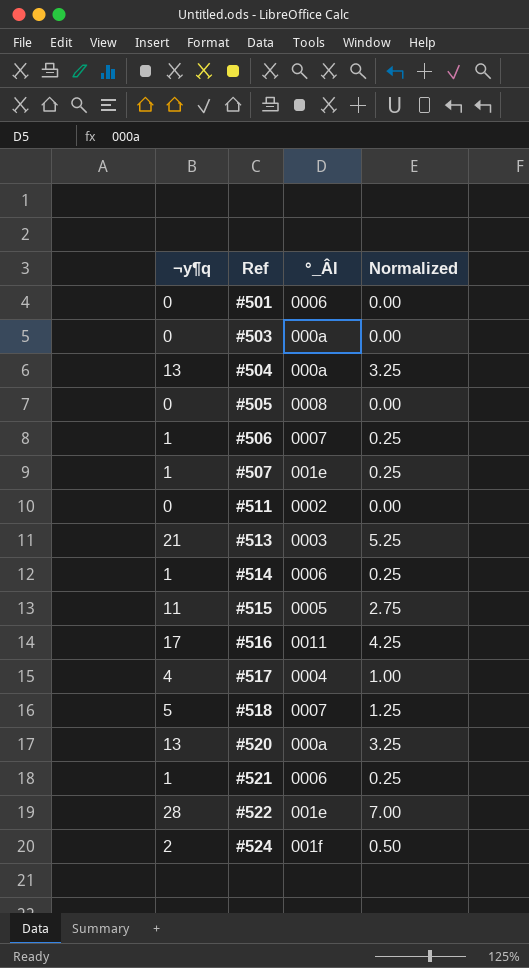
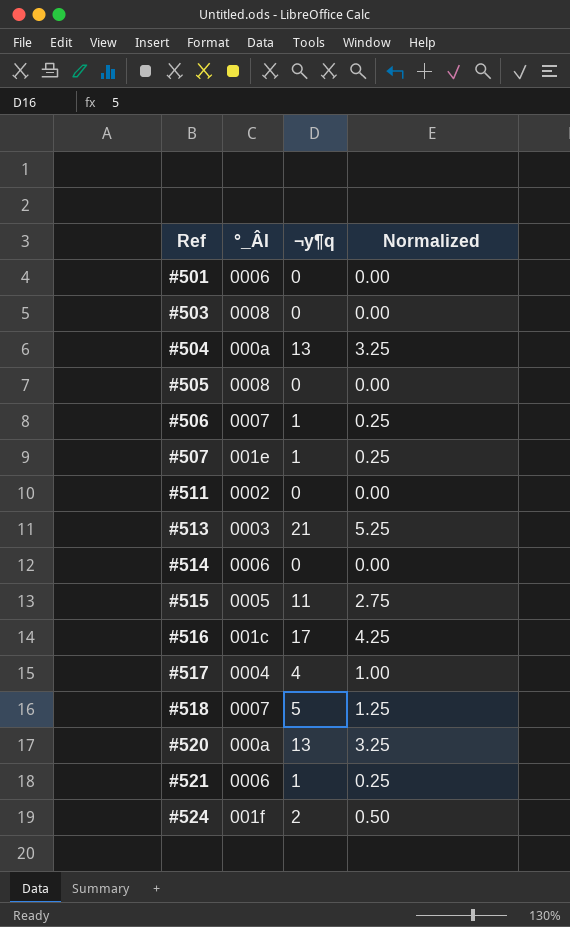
column ¬y¶q | position: 1 -> 3
row #522: 28 | 001e | 7.00 -> none
#503 | °_ÂI: 000a -> 0008
#514 | ¬y¶q: 1 -> 0
#514 | Normalized: 0.25 -> 0.00
#516 | °_ÂI: 0011 -> 001c

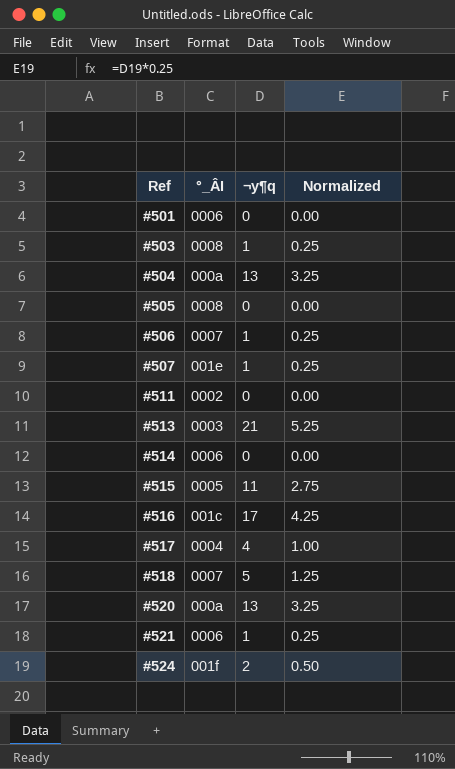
#503 | ¬y¶q: 0 -> 1
#503 | Normalized: 0.00 -> 0.25

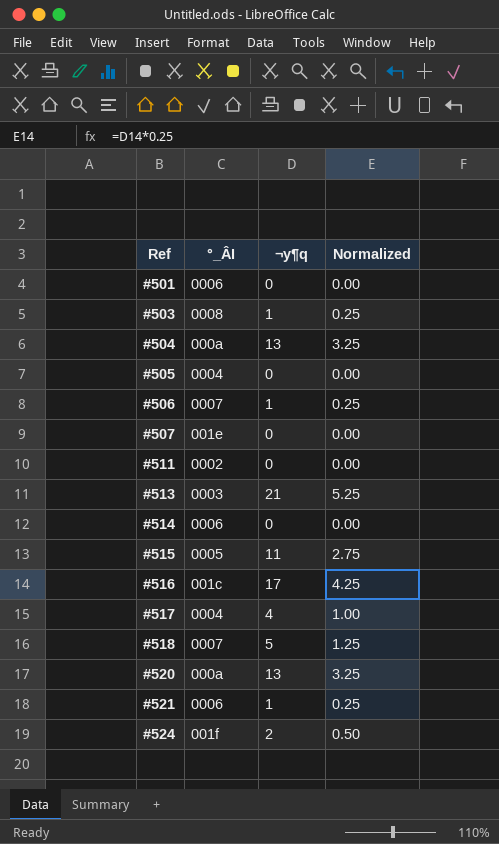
#505 | °_ÂI: 0008 -> 0004
#507 | ¬y¶q: 1 -> 0
#507 | Normalized: 0.25 -> 0.00

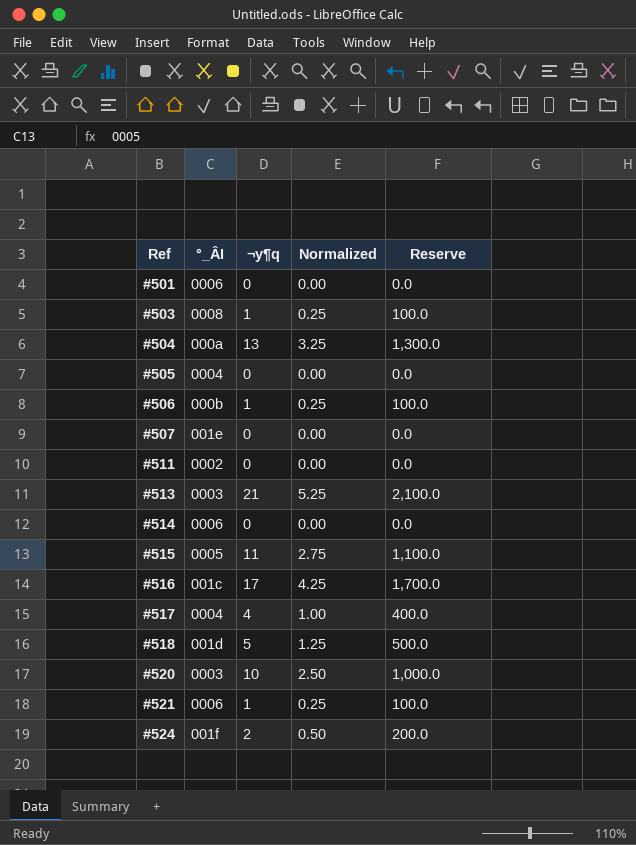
column Reserve | formula: none -> [¬y¶q] * 100
#506 | °_ÂI: 0007 -> 000b
#518 | °_ÂI: 0007 -> 001d
#520 | °_ÂI: 000a -> 0003
#520 | ¬y¶q: 13 -> 10
#520 | Normalized: 3.25 -> 2.50

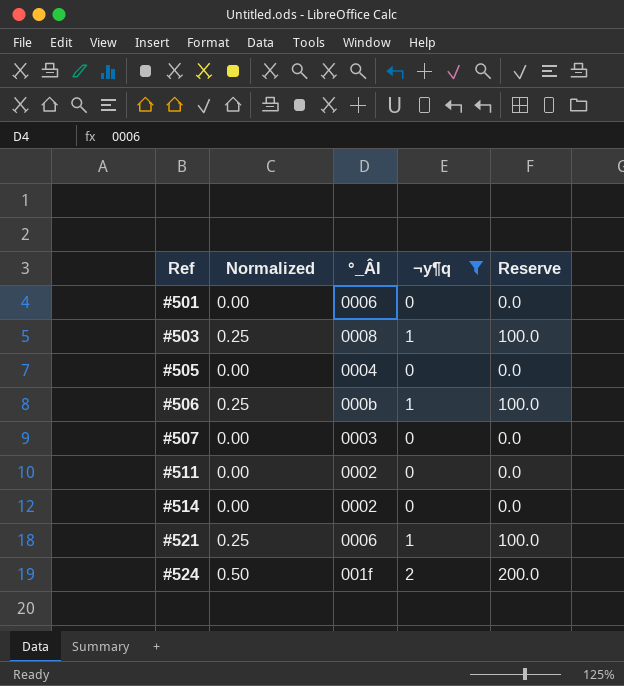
filter: none -> ¬y¶q <= 2
column Normalized | position: 4 -> 2
#507 | °_ÂI: 001e -> 0003
#514 | °_ÂI: 0006 -> 0002

